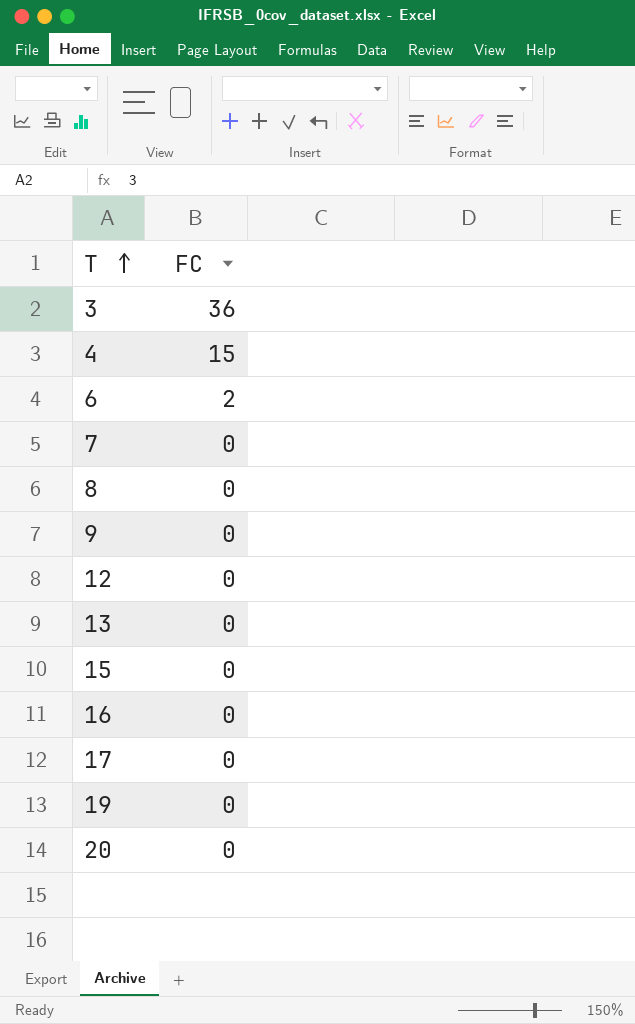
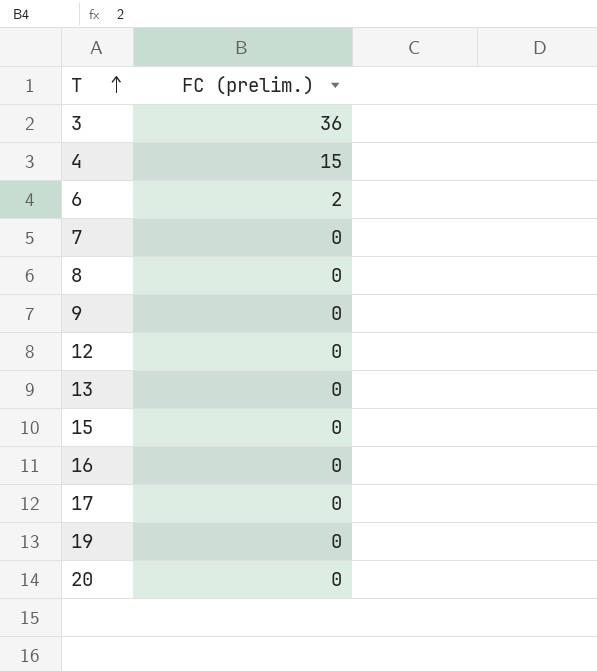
column name: FC -> FC (prelim.)

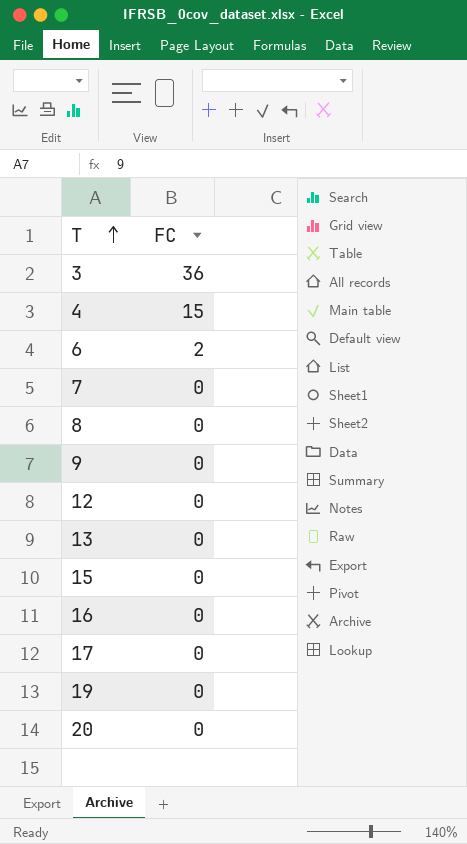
column name: FC (prelim.) -> FC

